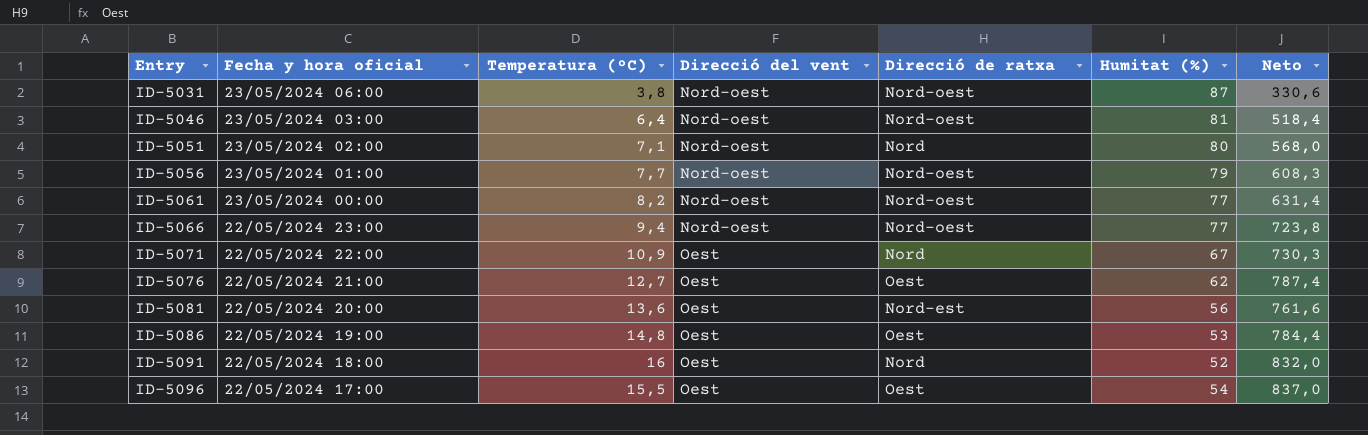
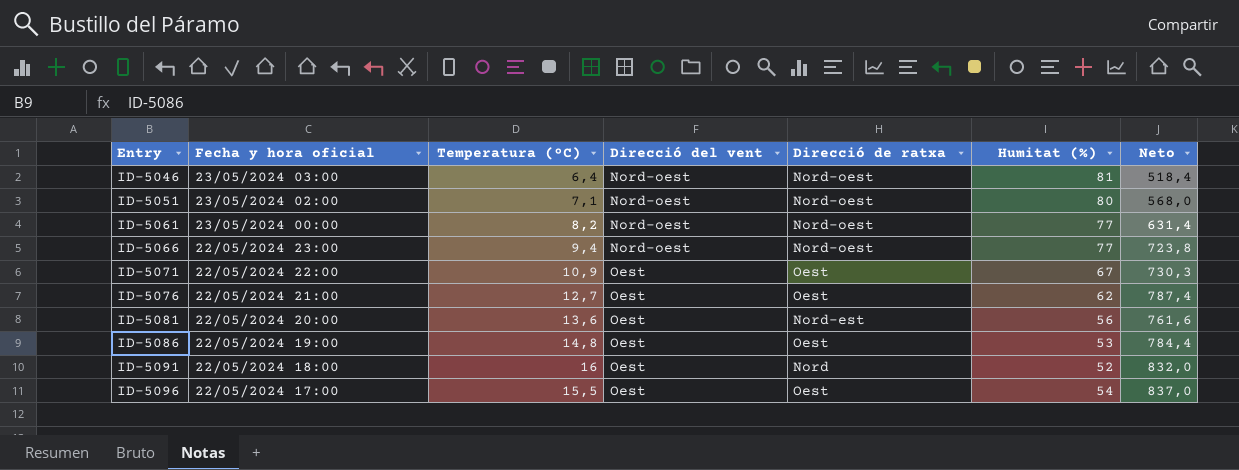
row ID-5031: 23/05/2024 06:00 | 3,8 | Nord-oest | Nord-oest | 87 | 330,6 -> none
row ID-5056: 23/05/2024 01:00 | 7,7 | Nord-oest | Nord-oest | 79 | 608,3 -> none
ID-5051 | Direcció de ratxa: Nord -> Nord-oest
ID-5071 | Direcció de ratxa: Nord -> Oest

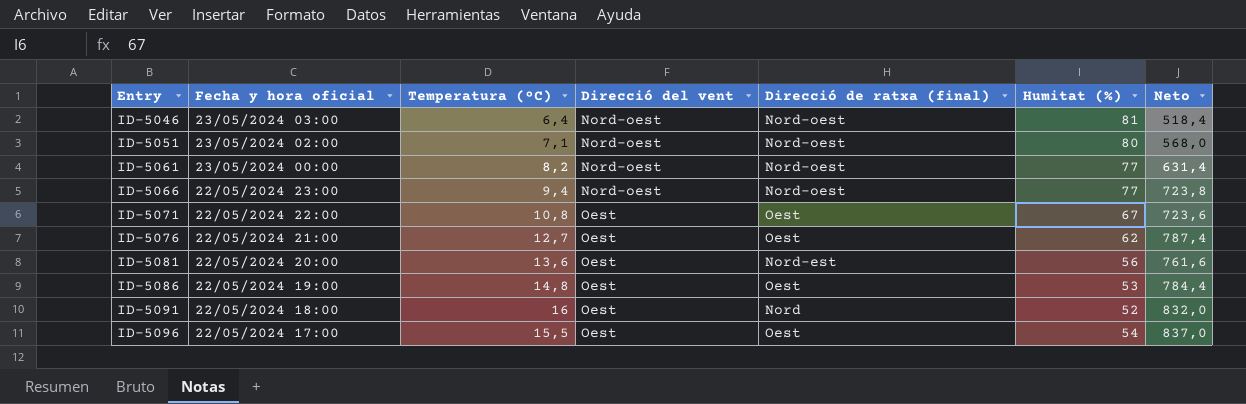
column name: Direcció de ratxa -> Direcció de ratxa (final)
ID-5071 | Temperatura (ºC): 10,9 -> 10,8
ID-5071 | Neto: 730,3 -> 723,6

